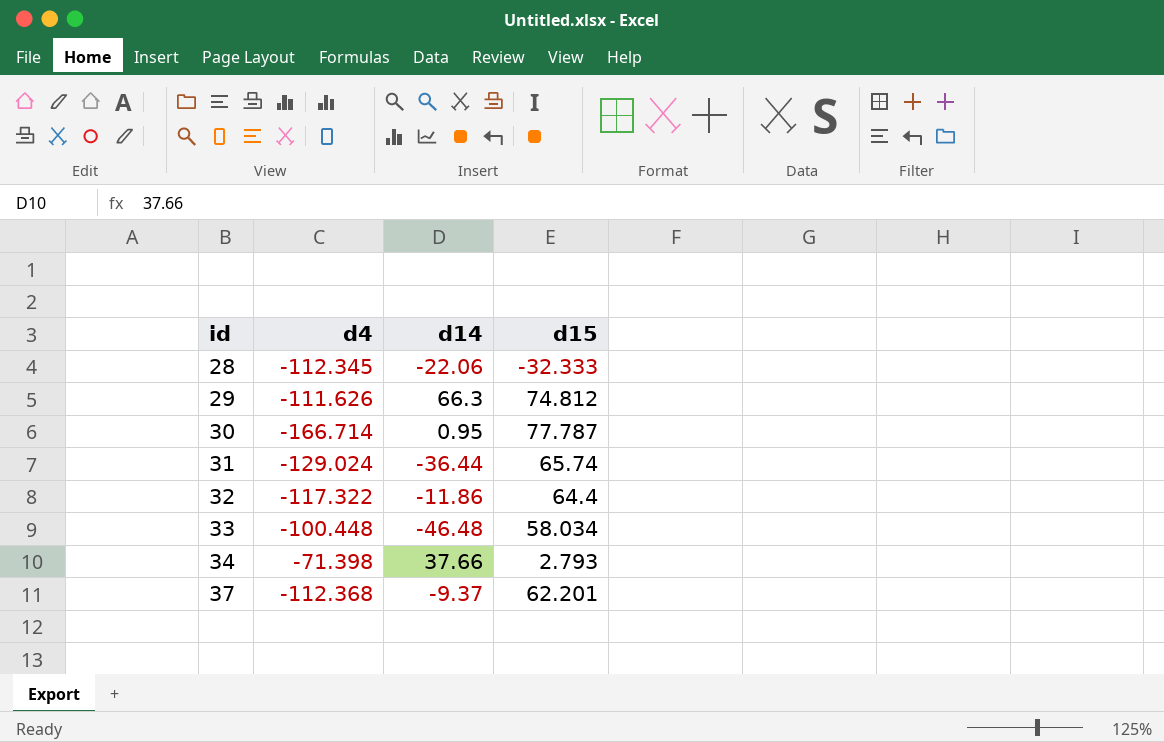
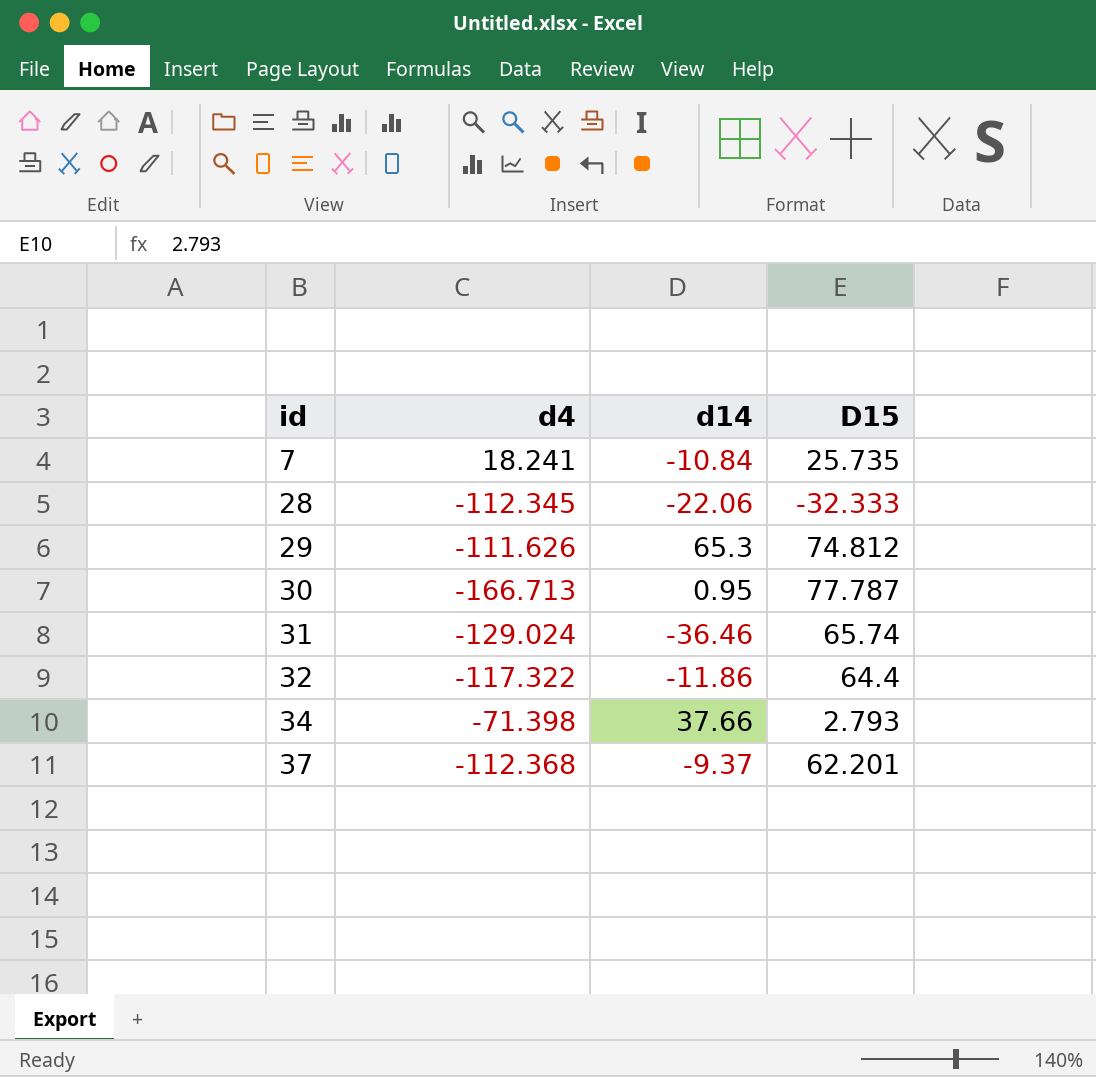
column name: d15 -> D15
row 33: -100.448 | -46.48 | 58.034 -> none
row 7: none -> 18.241 | -10.84 | 25.735
29 | d14: 66.3 -> 65.3
30 | d4: -166.714 -> -166.713
31 | d14: -36.44 -> -36.46

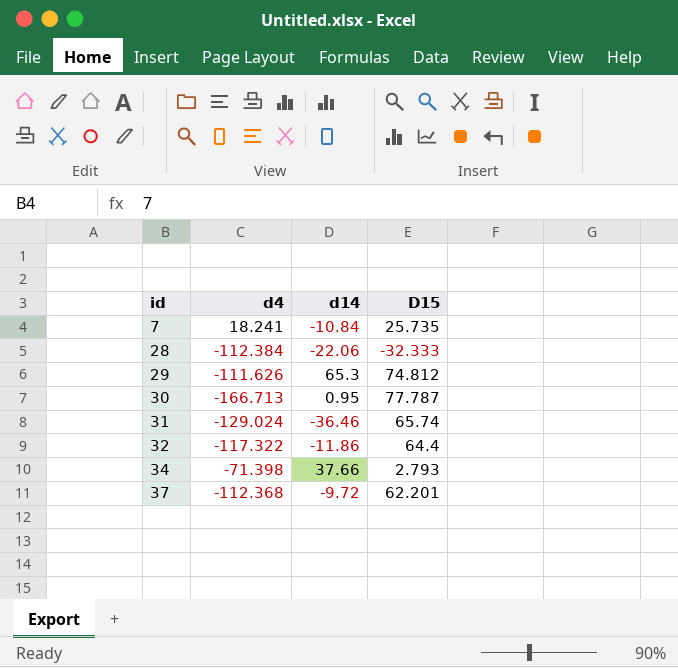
28 | d4: -112.345 -> -112.384
37 | d14: -9.37 -> -9.72

